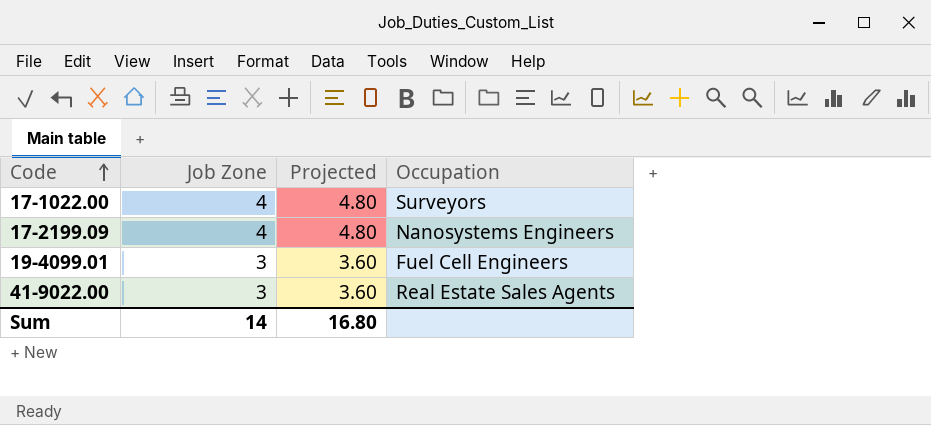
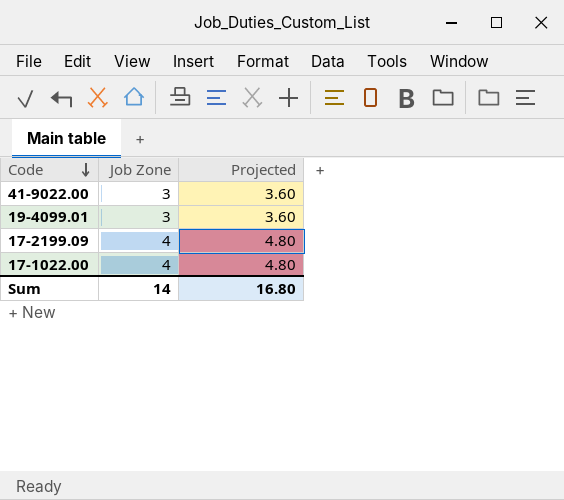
row order: Code ascending -> Code descending
column Occupation | position: 4 -> none

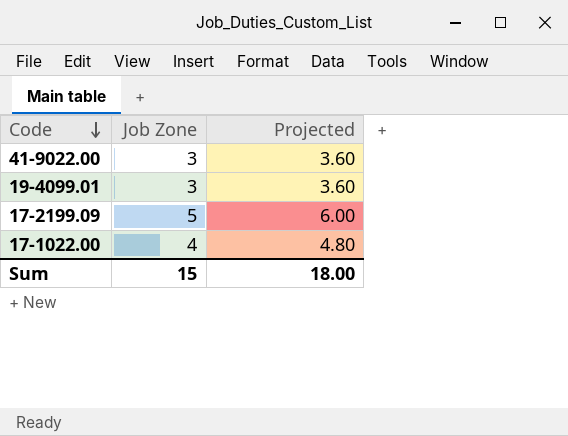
17-2199.09 | Job Zone: 4 -> 5
17-2199.09 | Projected: 4.80 -> 6.00
Sum | Job Zone: 14 -> 15
Sum | Projected: 16.80 -> 18.00

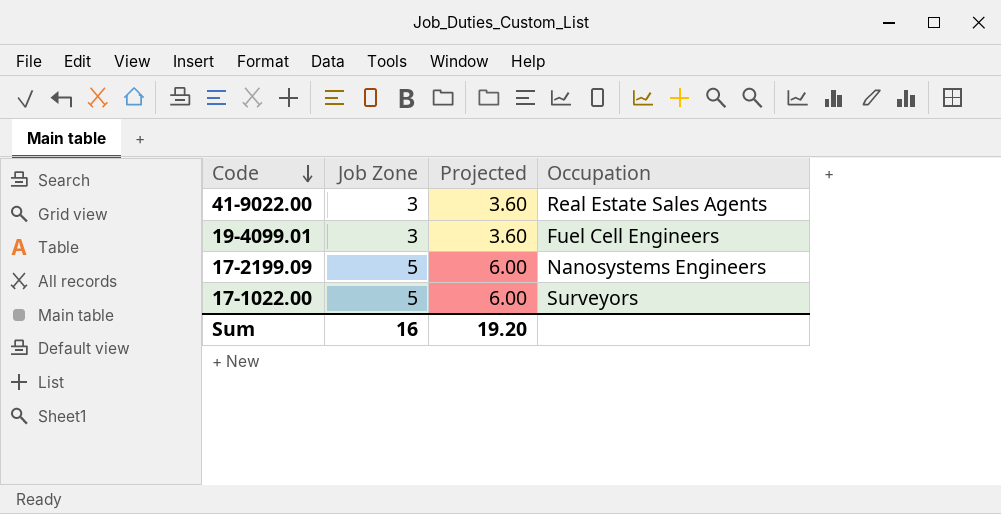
column Occupation | position: none -> 4
17-1022.00 | Job Zone: 4 -> 5
17-1022.00 | Projected: 4.80 -> 6.00
Sum | Job Zone: 15 -> 16
Sum | Projected: 18.00 -> 19.20

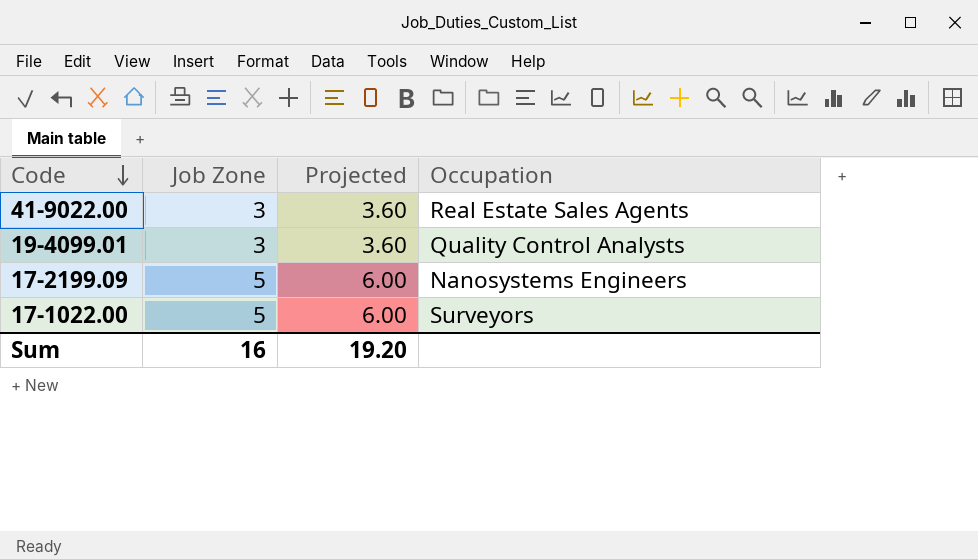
19-4099.01 | Occupation: Fuel Cell Engineers -> Quality Control Analysts

